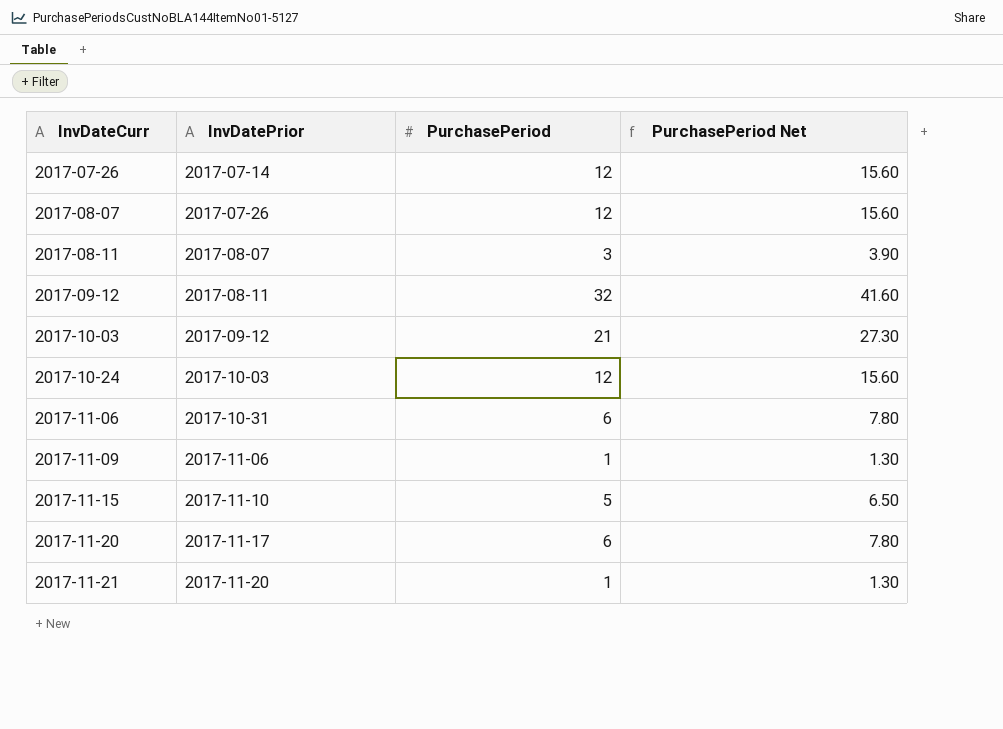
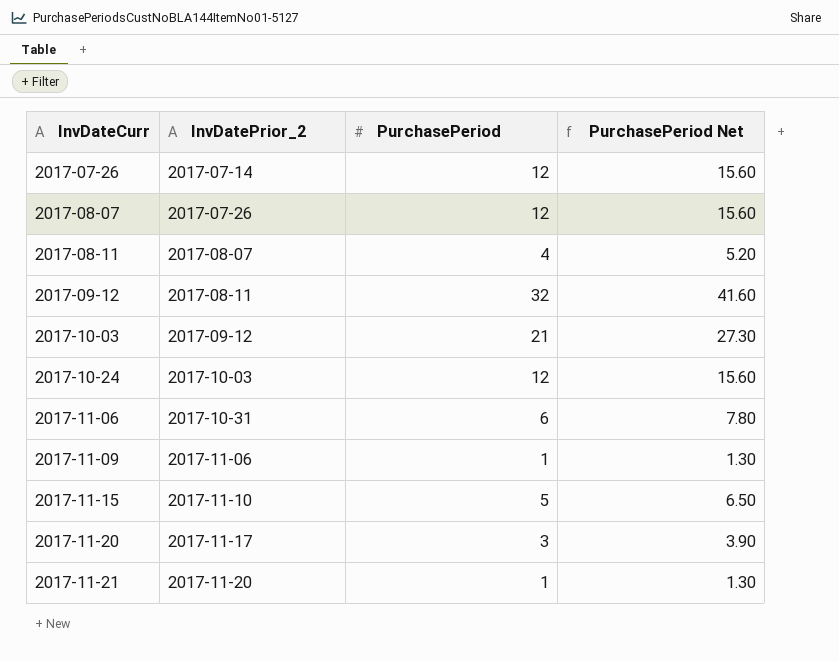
column name: InvDatePrior -> InvDatePrior_2
2017-08-11 | PurchasePeriod: 3 -> 4
2017-08-11 | PurchasePeriod Net: 3.90 -> 5.20
2017-11-20 | PurchasePeriod: 6 -> 3
2017-11-20 | PurchasePeriod Net: 7.80 -> 3.90

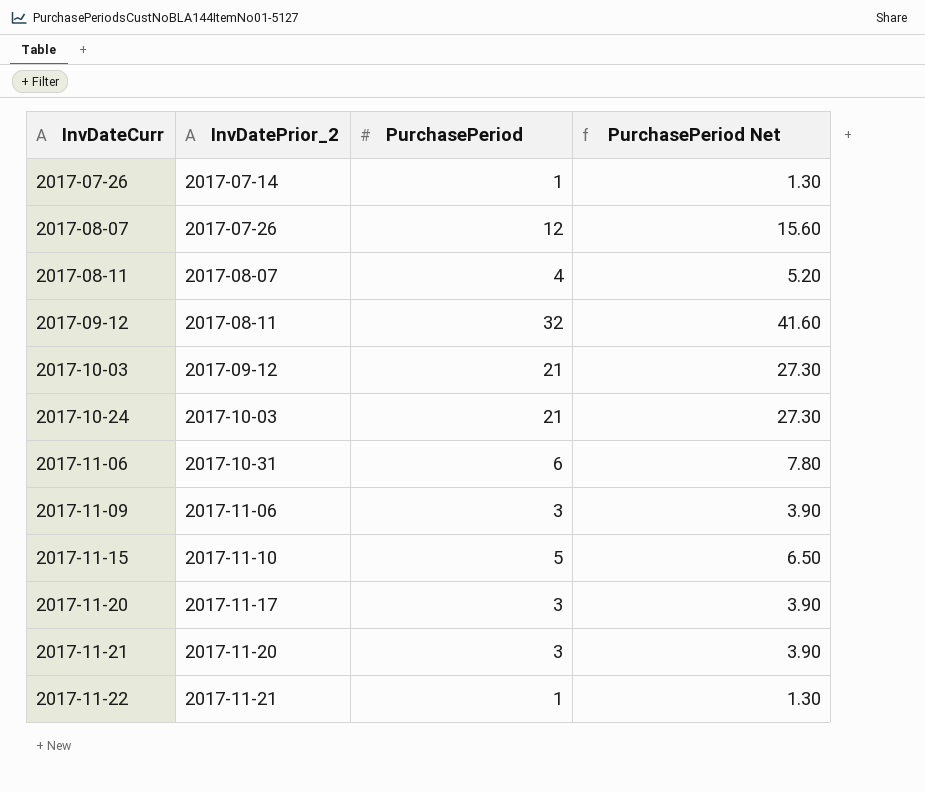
2017-07-26 | PurchasePeriod: 12 -> 1
2017-07-26 | PurchasePeriod Net: 15.60 -> 1.30
2017-10-24 | PurchasePeriod: 12 -> 21
2017-10-24 | PurchasePeriod Net: 15.60 -> 27.30
2017-11-09 | PurchasePeriod: 1 -> 3
2017-11-09 | PurchasePeriod Net: 1.30 -> 3.90
2017-11-21 | PurchasePeriod: 1 -> 3
2017-11-21 | PurchasePeriod Net: 1.30 -> 3.90
row 2017-11-22: none -> 2017-11-21 | 1 | 1.30

